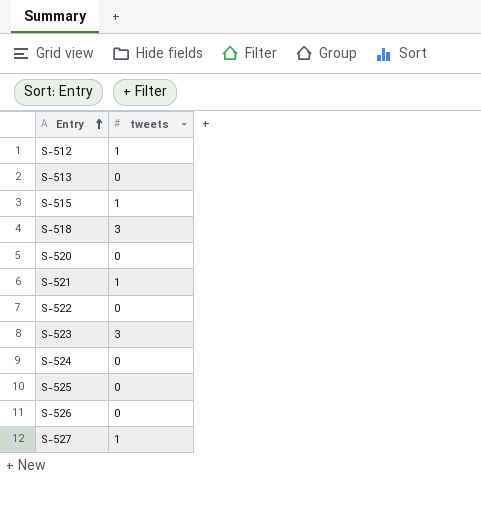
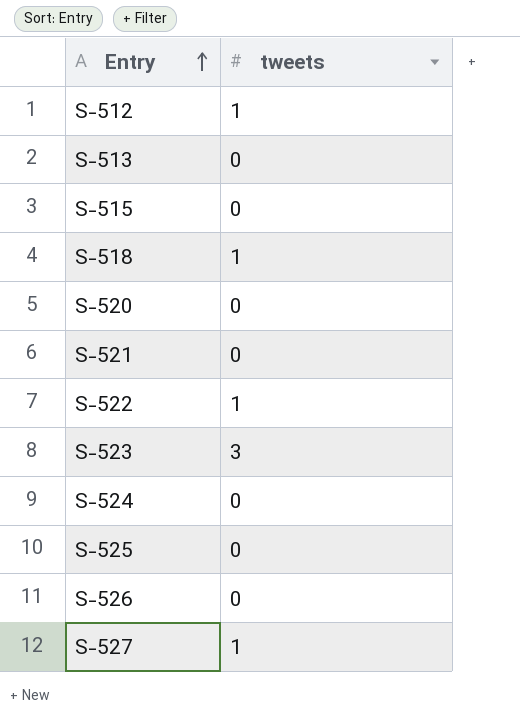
S-515 | tweets: 1 -> 0
S-518 | tweets: 3 -> 1
S-521 | tweets: 1 -> 0
S-522 | tweets: 0 -> 1

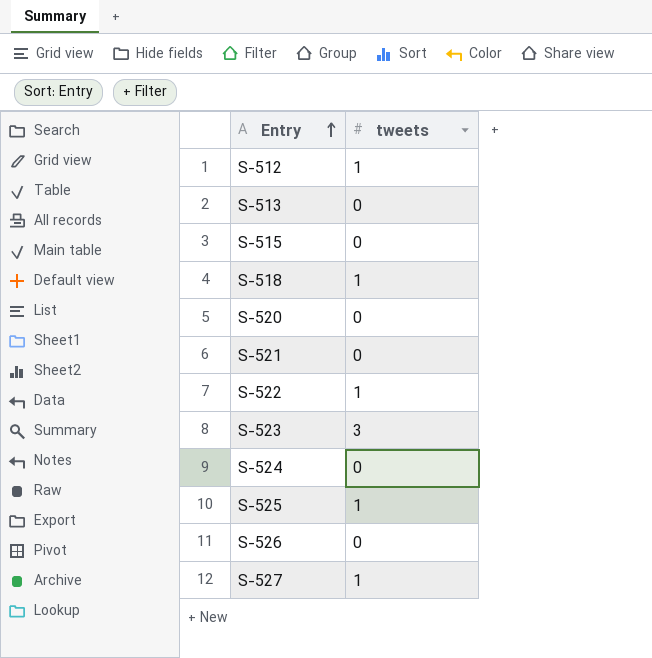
S-525 | tweets: 0 -> 1

